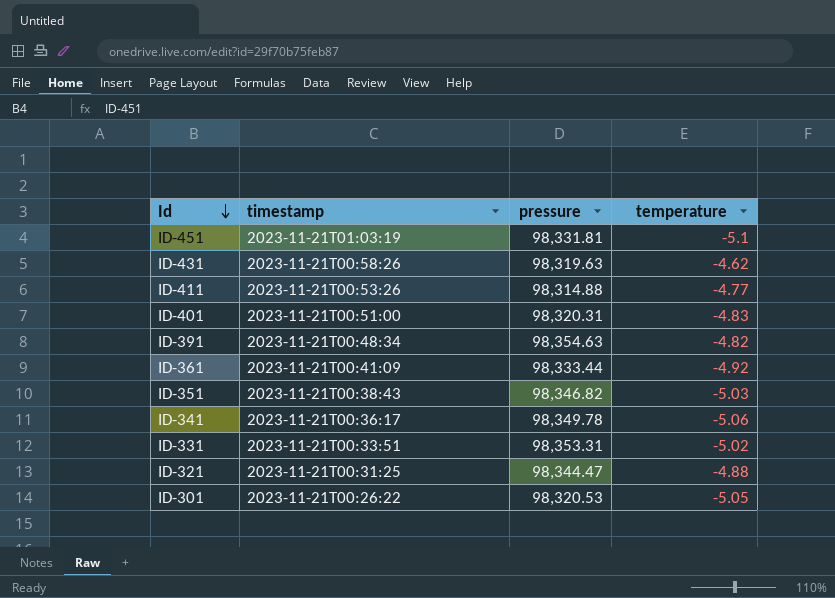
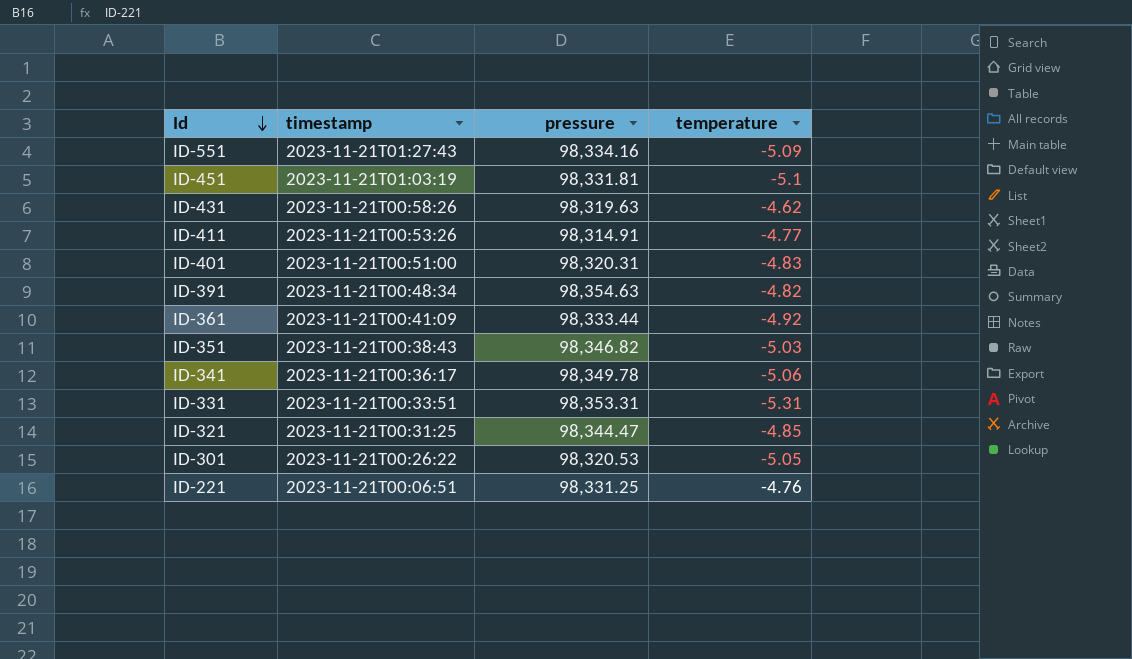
row ID-551: none -> 2023-11-21T01:27:43 | 98,334.16 | -5.09
ID-411 | pressure: 98,314.88 -> 98,314.91
ID-331 | temperature: -5.02 -> -5.31
ID-321 | temperature: -4.88 -> -4.85
row ID-221: none -> 2023-11-21T00:06:51 | 98,331.25 | -4.76

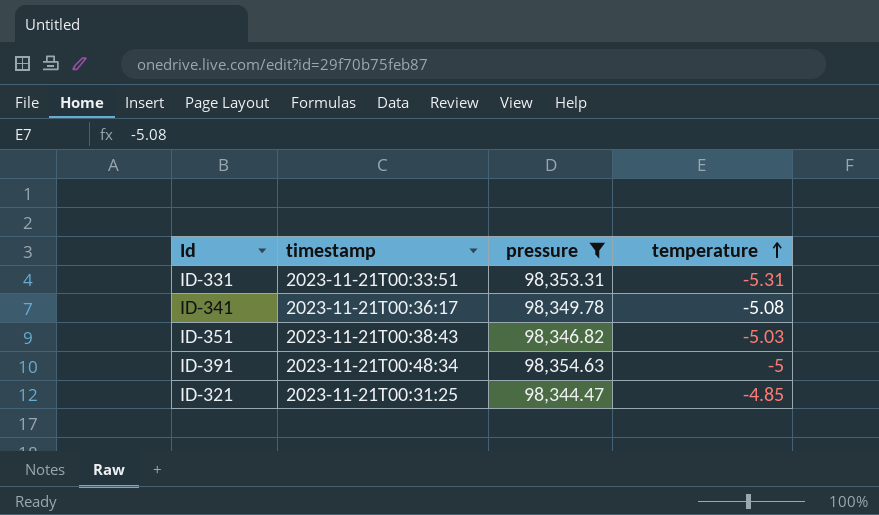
filter: none -> pressure >= 98,344.47
row order: Id descending -> temperature ascending
ID-341 | temperature: -5.06 -> -5.08
ID-391 | temperature: -4.82 -> -5

